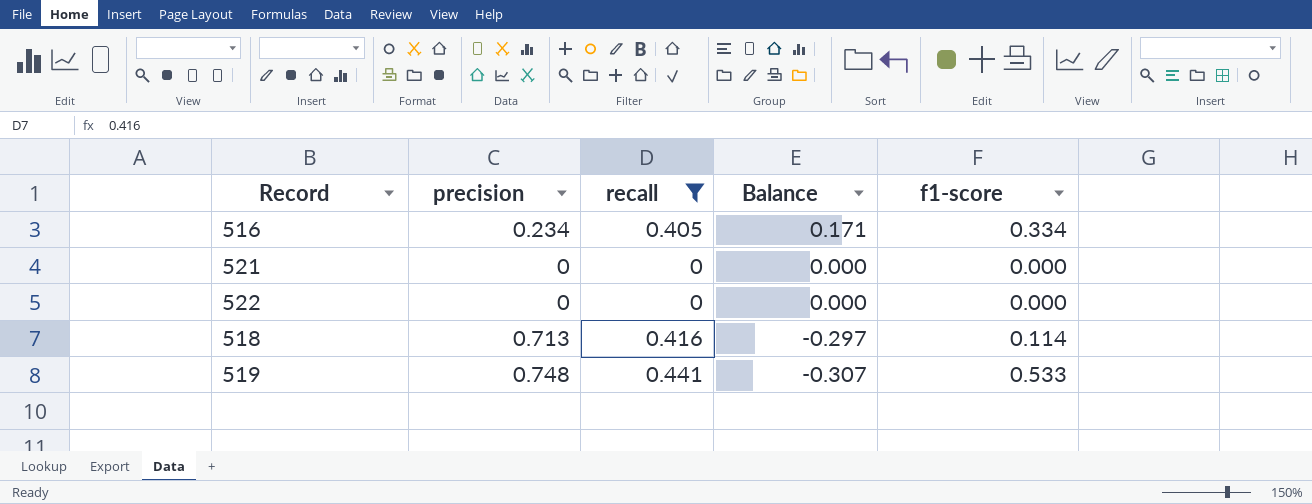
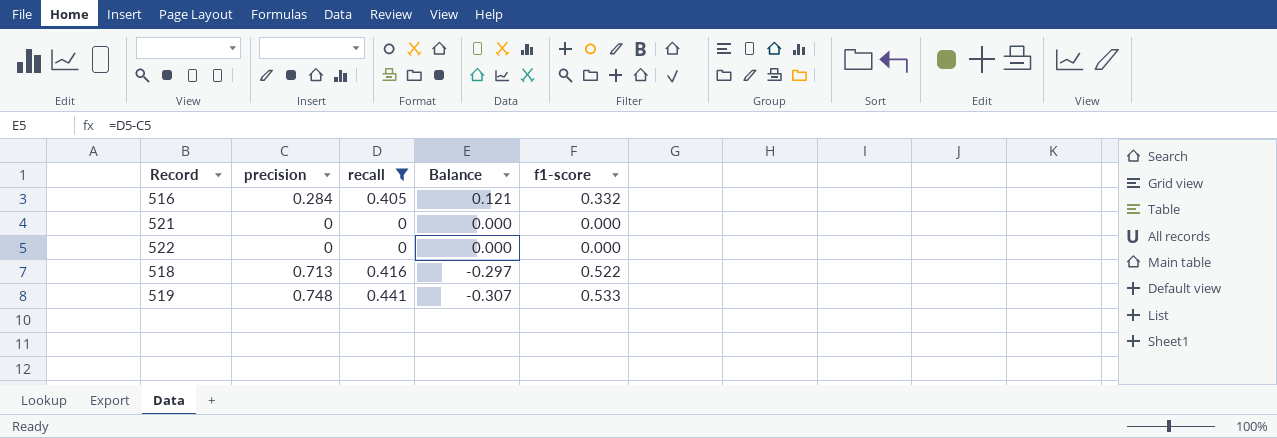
516 | precision: 0.234 -> 0.284
516 | Balance: 0.171 -> 0.121
516 | f1-score: 0.334 -> 0.332
518 | f1-score: 0.114 -> 0.522

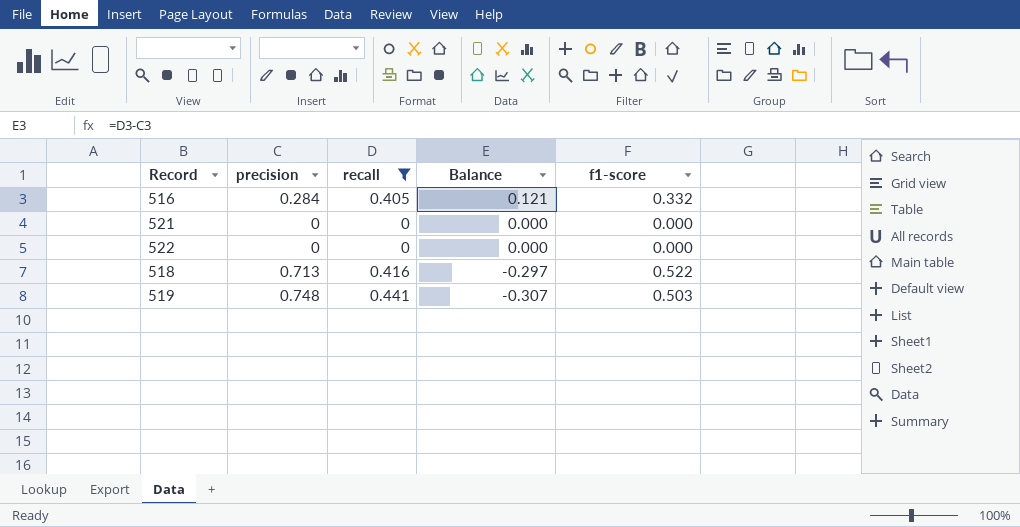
519 | f1-score: 0.533 -> 0.503

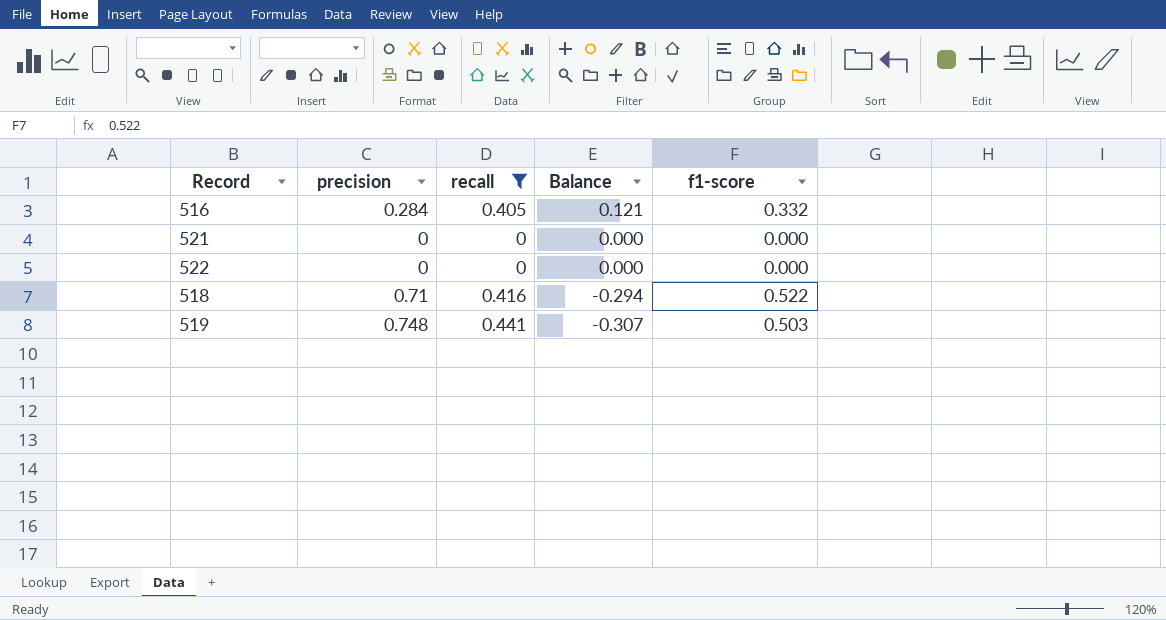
518 | precision: 0.713 -> 0.71
518 | Balance: -0.297 -> -0.294

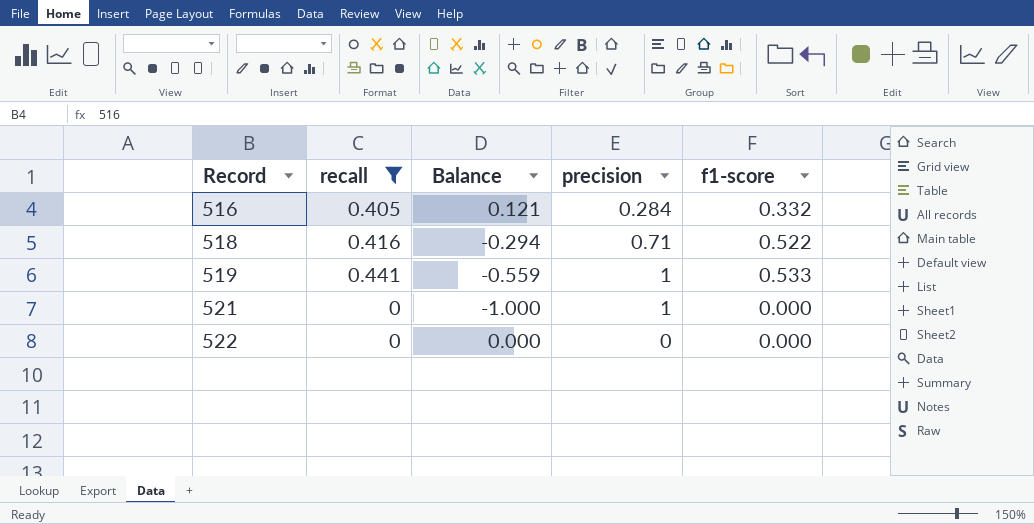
row order: Balance descending -> Record ascending
column precision | position: 2 -> 4
519 | Balance: -0.307 -> -0.559
519 | precision: 0.748 -> 1
519 | f1-score: 0.503 -> 0.533
521 | Balance: 0.000 -> -1.000
521 | precision: 0 -> 1

